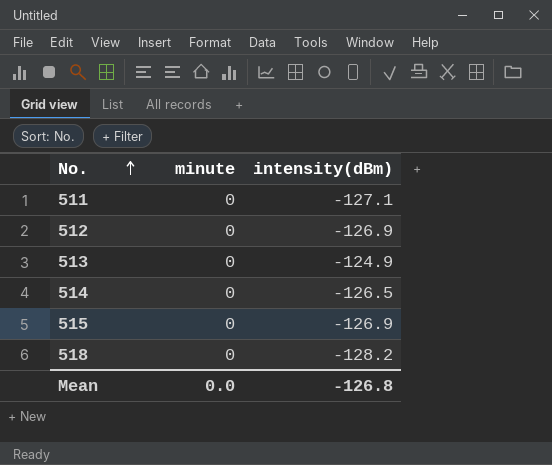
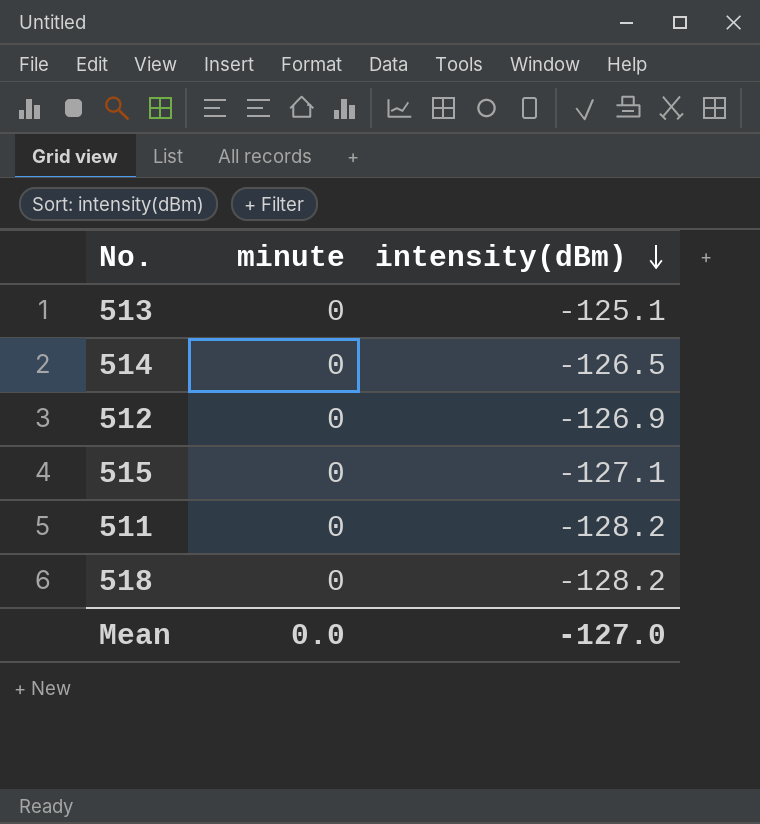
row order: No. ascending -> intensity(dBm) descending
513 | intensity(dBm): -124.9 -> -125.1
515 | intensity(dBm): -126.9 -> -127.1
511 | intensity(dBm): -127.1 -> -128.2
Mean | intensity(dBm): -126.8 -> -127.0

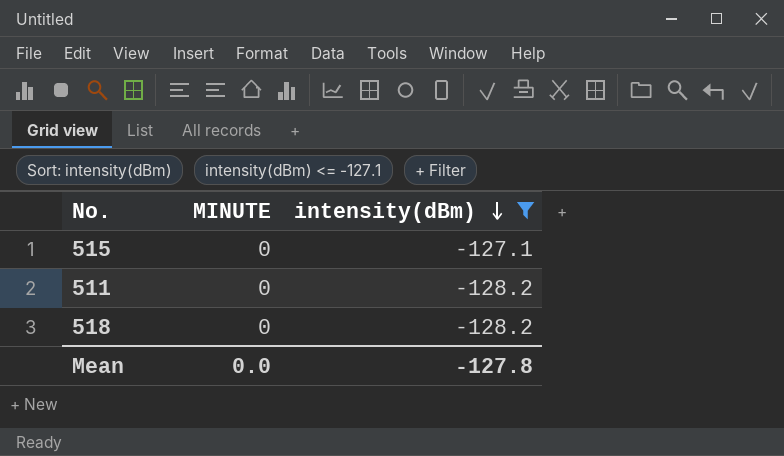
filter: none -> intensity(dBm) <= -127.1
column name: minute -> MINUTE
Mean | intensity(dBm): -127.0 -> -127.8

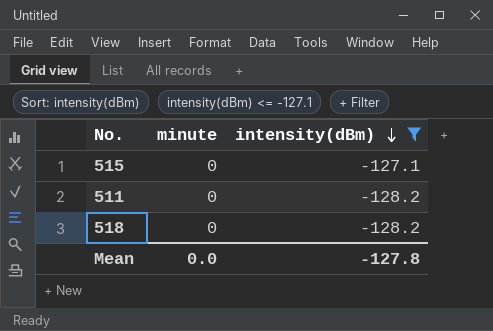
column name: MINUTE -> minute

